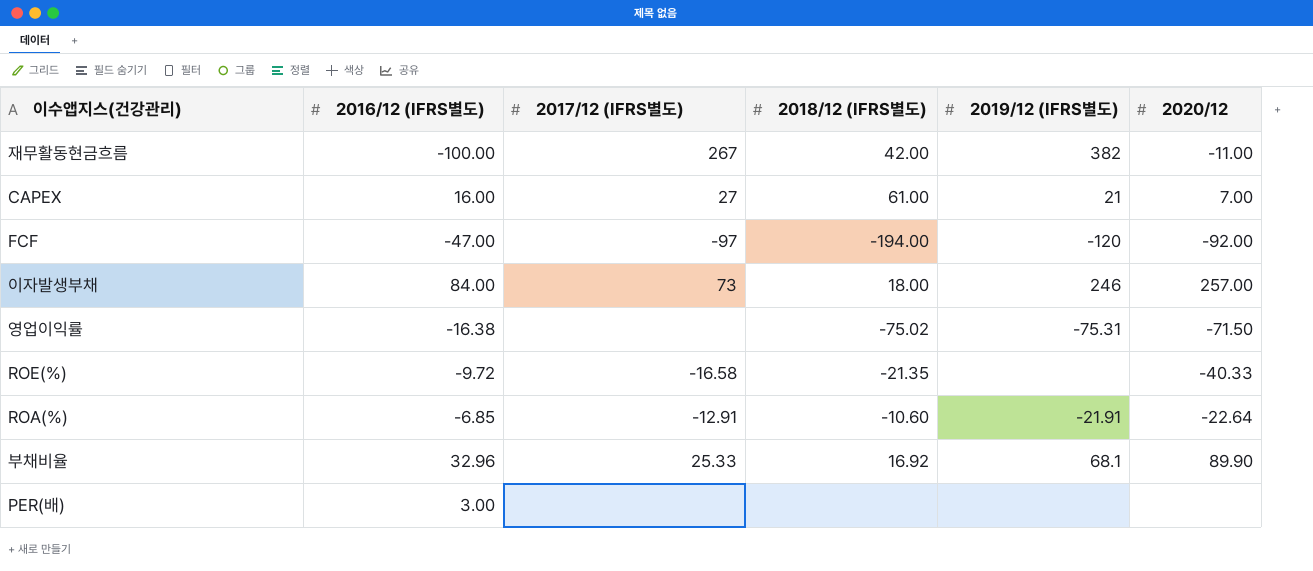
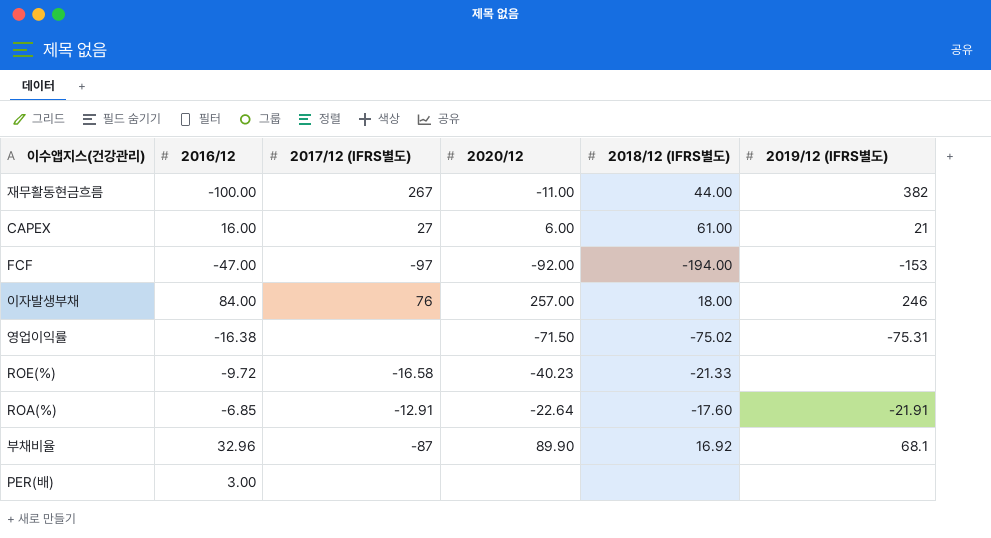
column name: 2016/12 (IFRS별도) -> 2016/12
column 2020/12 | position: 6 -> 4
재무활동현금흐름 | 2018/12 (IFRS별도): 42.00 -> 44.00
CAPEX | 2020/12: 7.00 -> 6.00
FCF | 2019/12 (IFRS별도): -120 -> -153
이자발생부채 | 2017/12 (IFRS별도): 73 -> 76
ROE(%) | 2020/12: -40.33 -> -40.23
ROE(%) | 2018/12 (IFRS별도): -21.35 -> -21.33
ROA(%) | 2018/12 (IFRS별도): -10.60 -> -17.60
부채비율 | 2017/12 (IFRS별도): 25.33 -> -87

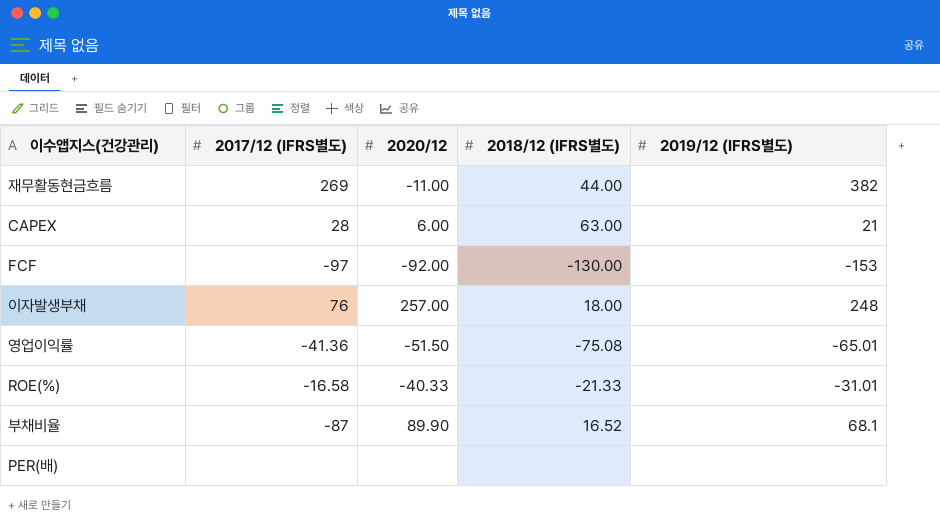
column 2016/12 | position: 2 -> none
row ROA(%): -6.85 | -12.91 | -22.64 | -17.60 | -21.91 -> none
재무활동현금흐름 | 2017/12 (IFRS별도): 267 -> 269
CAPEX | 2017/12 (IFRS별도): 27 -> 28
CAPEX | 2018/12 (IFRS별도): 61.00 -> 63.00
FCF | 2018/12 (IFRS별도): -194.00 -> -130.00
이자발생부채 | 2019/12 (IFRS별도): 246 -> 248
영업이익률 | 2017/12 (IFRS별도): none -> -41.36
영업이익률 | 2020/12: -71.50 -> -51.50
영업이익률 | 2018/12 (IFRS별도): -75.02 -> -75.08
영업이익률 | 2019/12 (IFRS별도): -75.31 -> -65.01
ROE(%) | 2020/12: -40.23 -> -40.33
ROE(%) | 2019/12 (IFRS별도): none -> -31.01
부채비율 | 2018/12 (IFRS별도): 16.92 -> 16.52

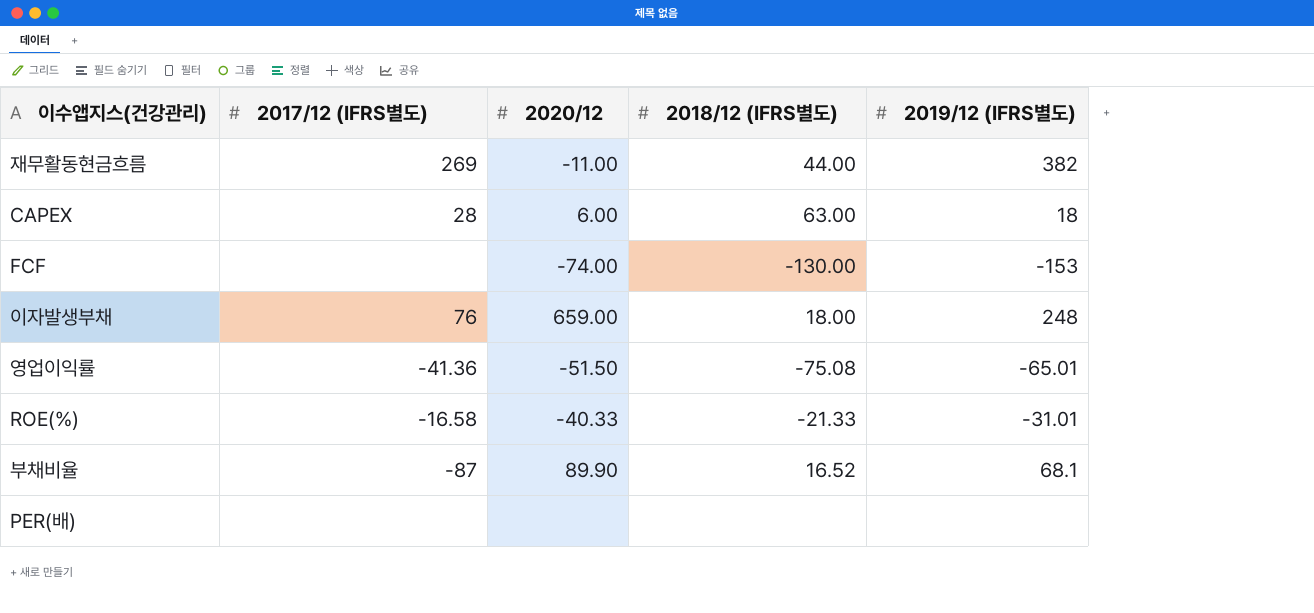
CAPEX | 2019/12 (IFRS별도): 21 -> 18
FCF | 2017/12 (IFRS별도): -97 -> none
FCF | 2020/12: -92.00 -> -74.00
이자발생부채 | 2020/12: 257.00 -> 659.00

